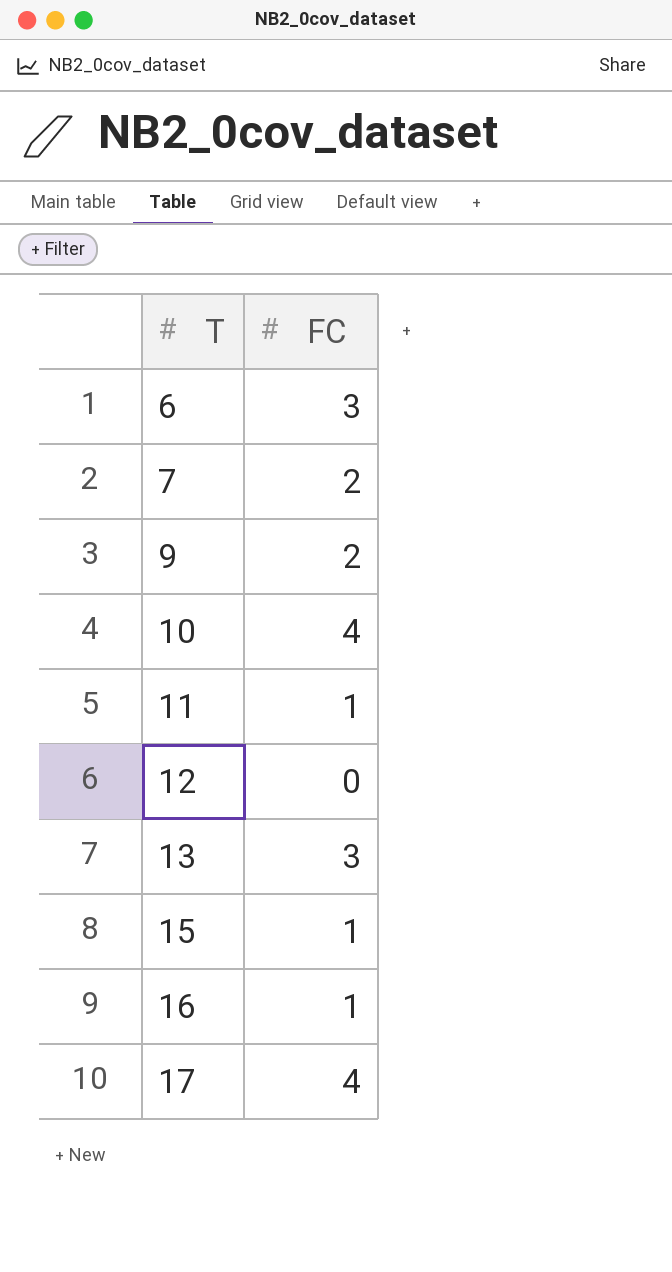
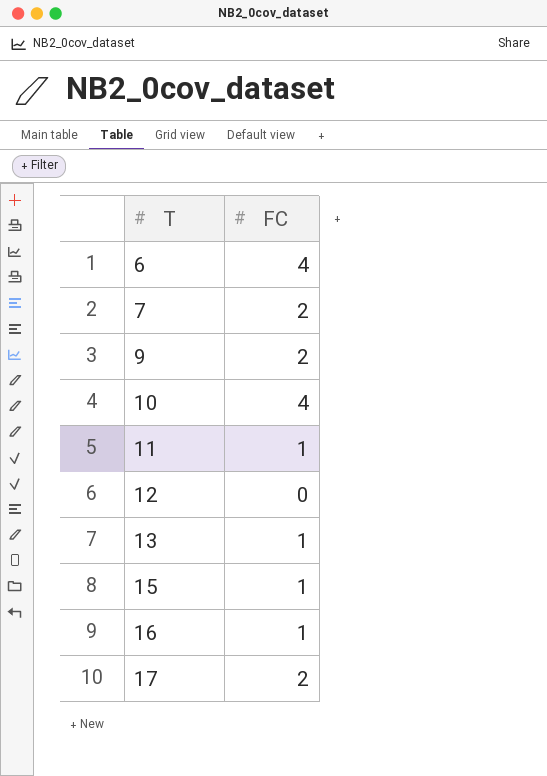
6 | FC: 3 -> 4
13 | FC: 3 -> 1
17 | FC: 4 -> 2

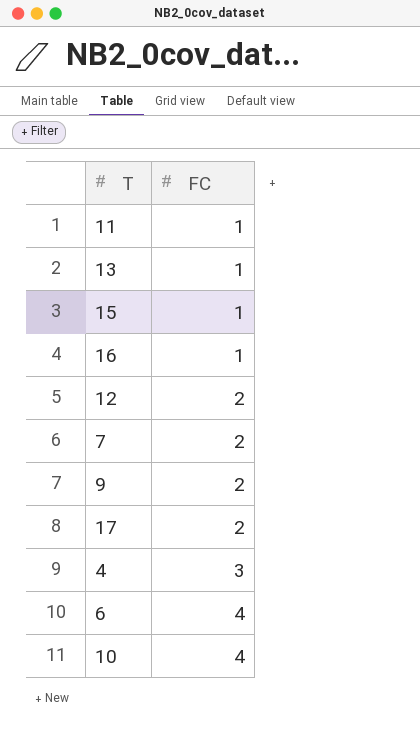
row order: T ascending -> FC ascending
12 | FC: 0 -> 2
row 4: none -> 3

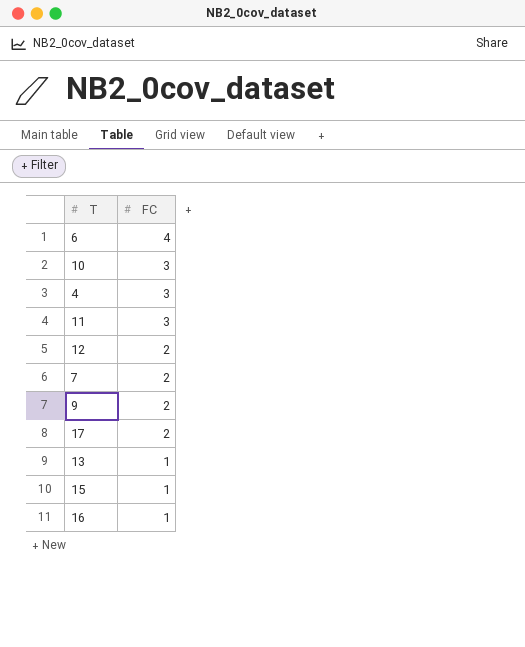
row order: FC ascending -> FC descending
10 | FC: 4 -> 3
11 | FC: 1 -> 3

